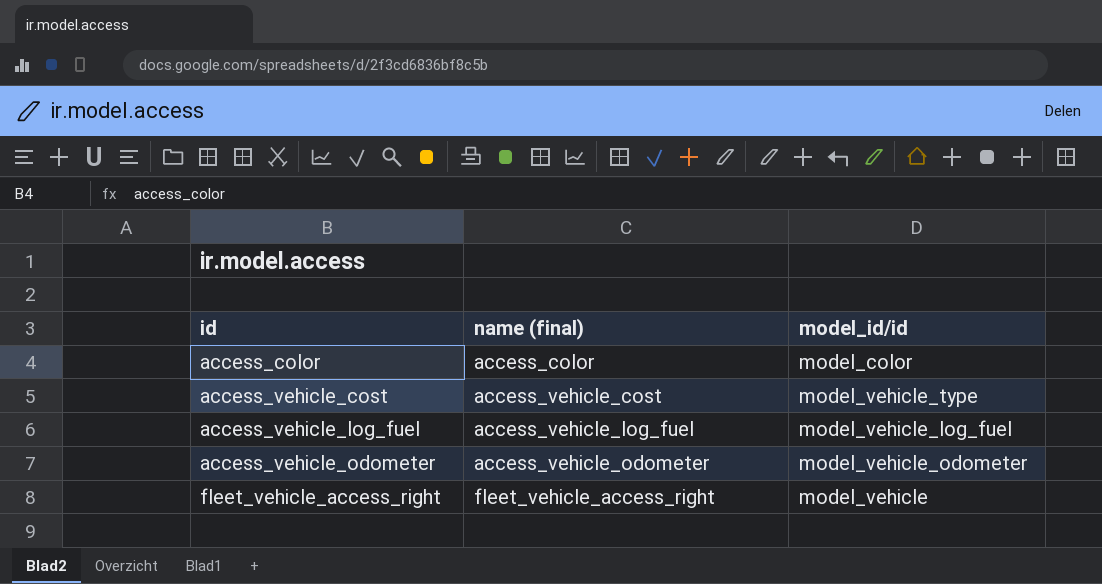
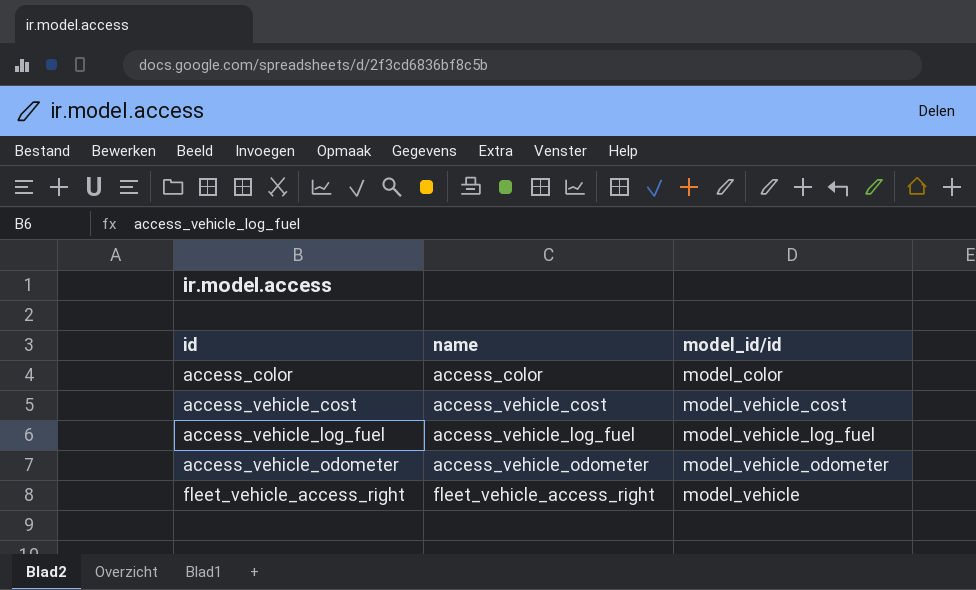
column name: name (final) -> name
access_vehicle_cost | model_id/id: model_vehicle_type -> model_vehicle_cost

